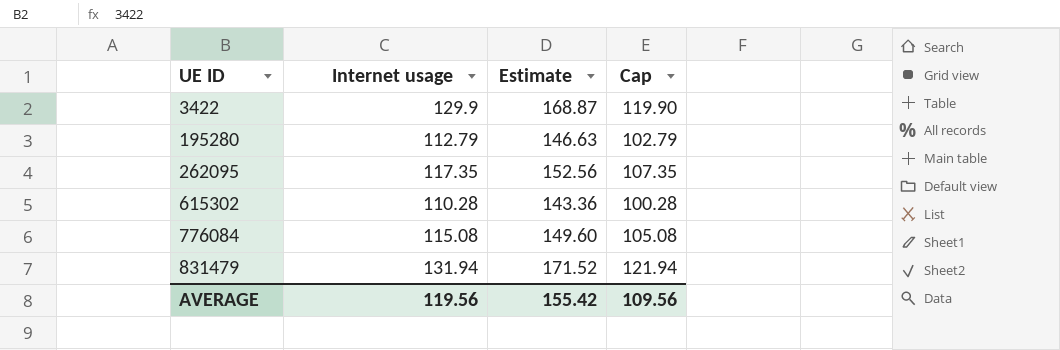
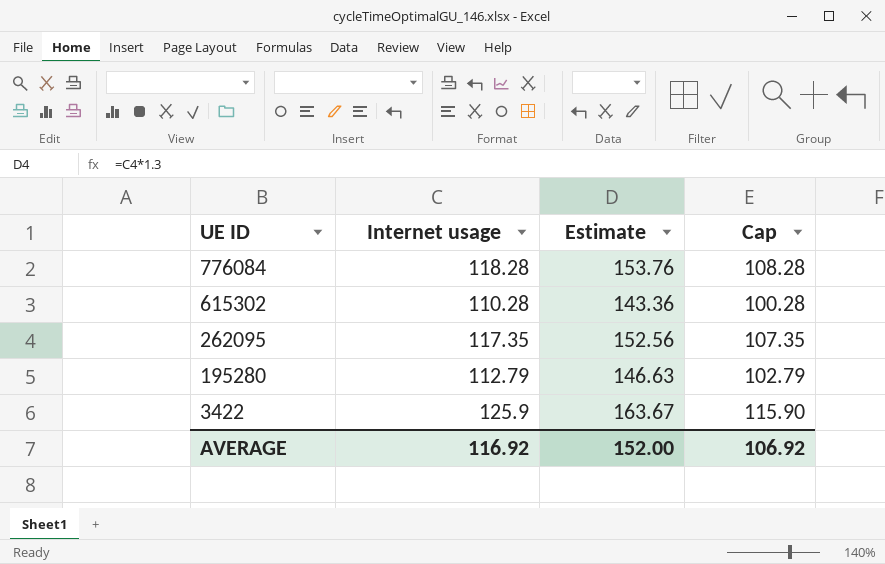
row order: UE ID ascending -> UE ID descending
row 831479: 131.94 | 171.52 | 121.94 -> none
776084 | Internet usage: 115.08 -> 118.28
776084 | Estimate: 149.60 -> 153.76
776084 | Cap: 105.08 -> 108.28
3422 | Internet usage: 129.9 -> 125.9
3422 | Estimate: 168.87 -> 163.67
3422 | Cap: 119.90 -> 115.90
AVERAGE | Internet usage: 119.56 -> 116.92
AVERAGE | Estimate: 155.42 -> 152.00
AVERAGE | Cap: 109.56 -> 106.92

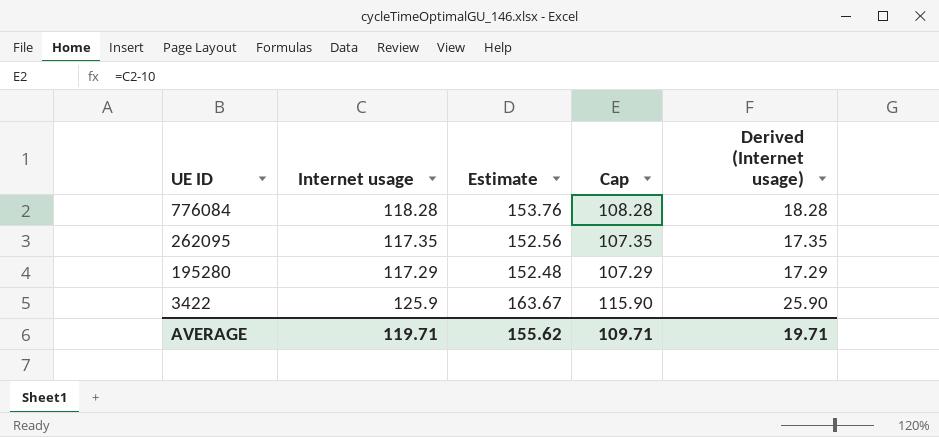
column Derived (Internet usage) | formula: none -> [Internet usage] - 100
row 615302: 110.28 | 143.36 | 100.28 -> none
195280 | Internet usage: 112.79 -> 117.29
195280 | Estimate: 146.63 -> 152.48
195280 | Cap: 102.79 -> 107.29
AVERAGE | Internet usage: 116.92 -> 119.71
AVERAGE | Estimate: 152.00 -> 155.62
AVERAGE | Cap: 106.92 -> 109.71

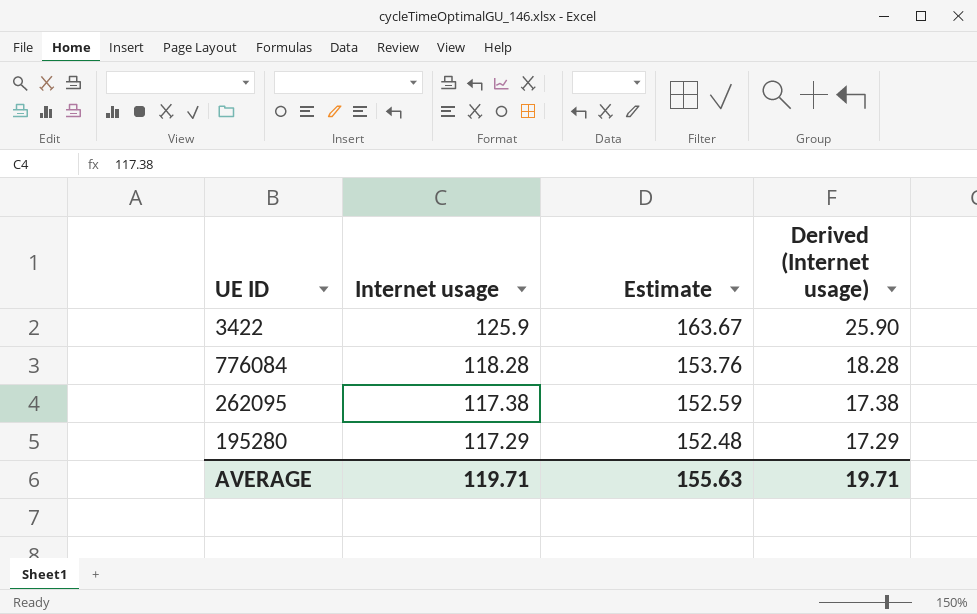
row order: UE ID descending -> Internet usage descending
column Cap | formula: [Internet usage] - 10 -> none
262095 | Internet usage: 117.35 -> 117.38
262095 | Estimate: 152.56 -> 152.59
262095 | Derived (Internet usage): 17.35 -> 17.38
AVERAGE | Estimate: 155.62 -> 155.63

